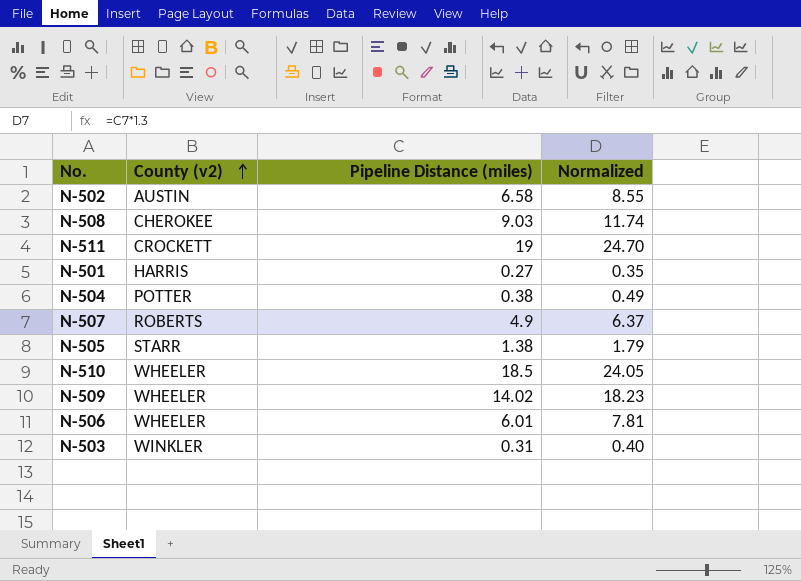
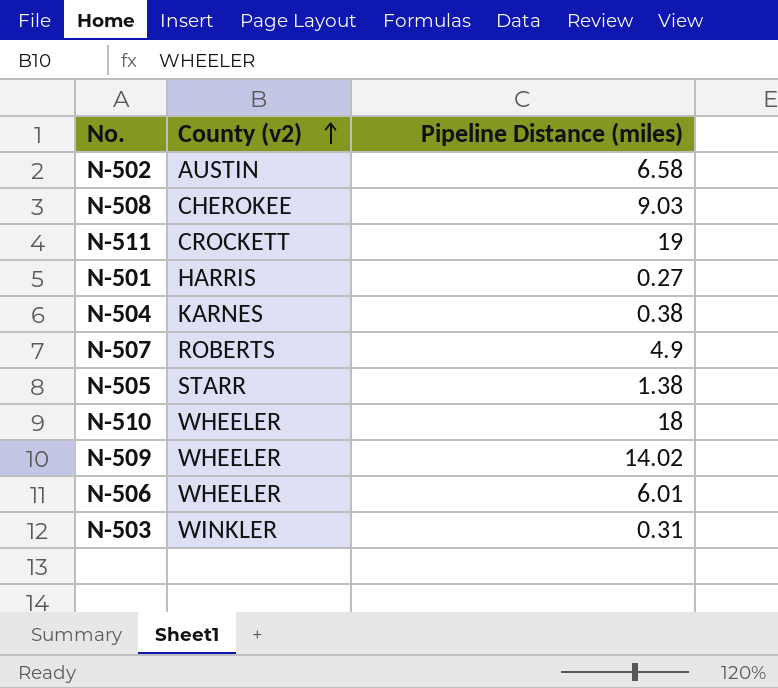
column Normalized | formula: [Pipeline Distance (miles)] * 1.3 -> none
N-504 | County (v2): POTTER -> KARNES
N-510 | Pipeline Distance (miles): 18.5 -> 18

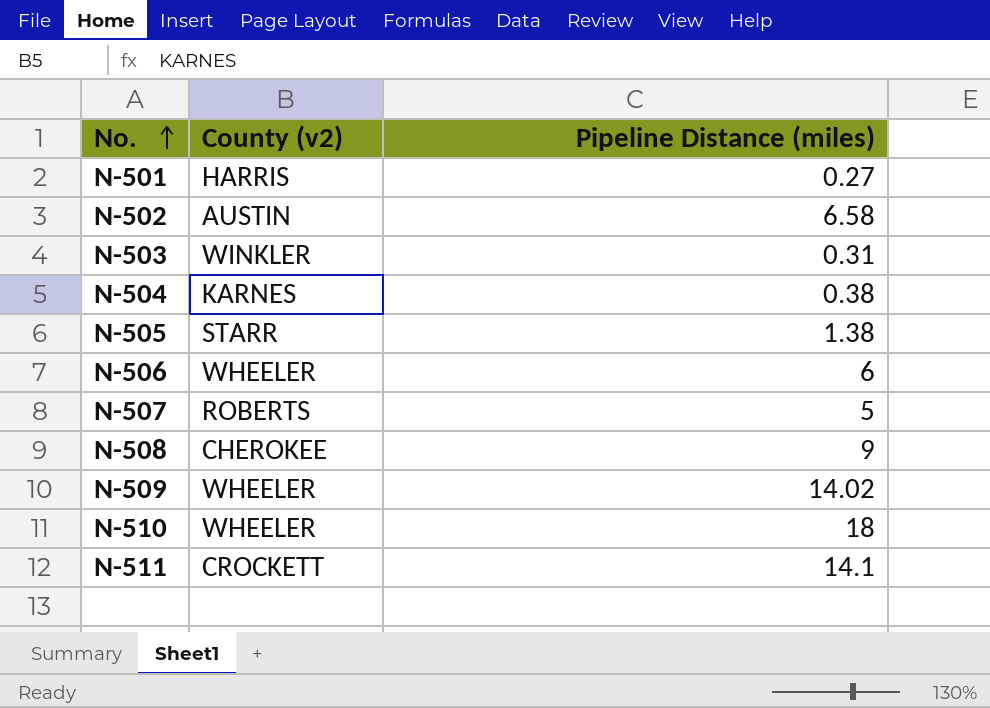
row order: County (v2) ascending -> No. ascending
N-506 | Pipeline Distance (miles): 6.01 -> 6
N-507 | Pipeline Distance (miles): 4.9 -> 5
N-508 | Pipeline Distance (miles): 9.03 -> 9
N-511 | Pipeline Distance (miles): 19 -> 14.1

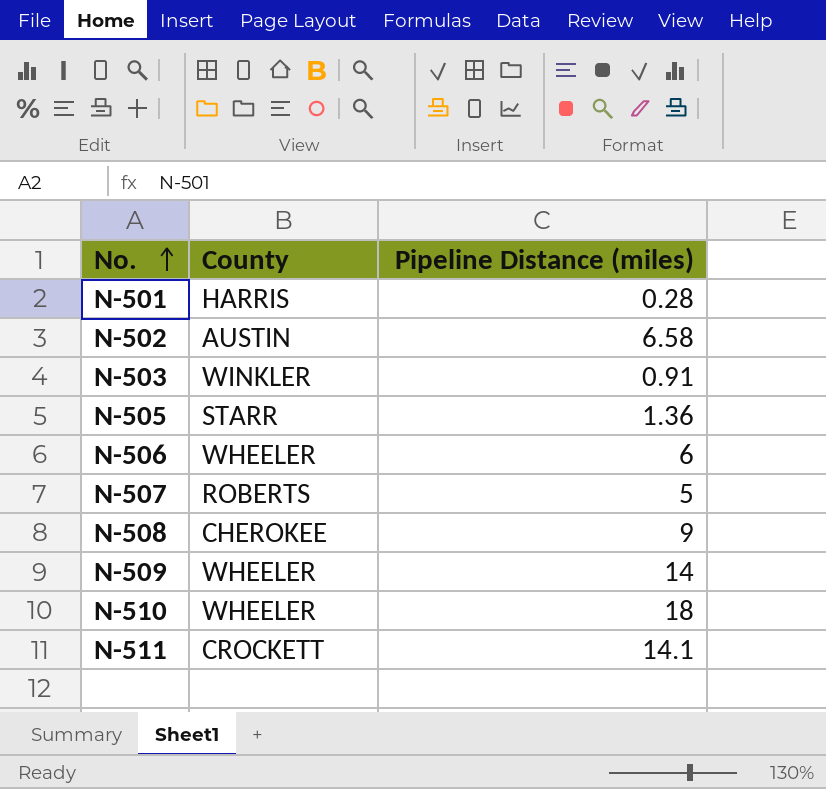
column name: County (v2) -> County
row N-504: KARNES | 0.38 -> none
N-501 | Pipeline Distance (miles): 0.27 -> 0.28
N-503 | Pipeline Distance (miles): 0.31 -> 0.91
N-505 | Pipeline Distance (miles): 1.38 -> 1.36
N-509 | Pipeline Distance (miles): 14.02 -> 14

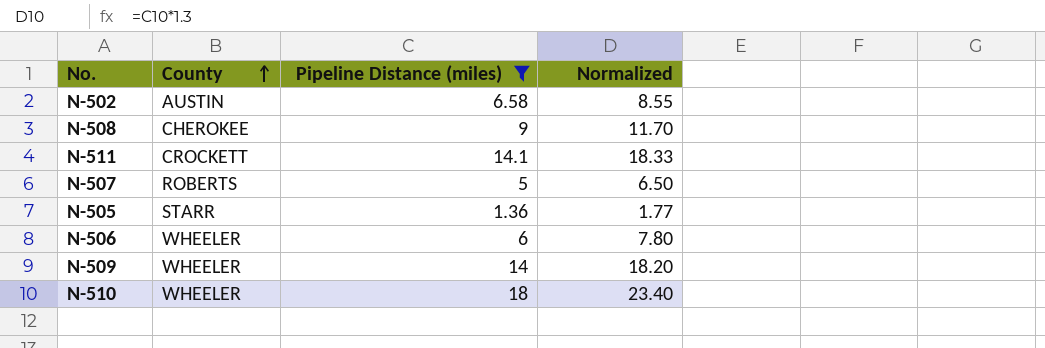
filter: none -> Pipeline Distance (miles) >= 1.36
row order: No. ascending -> County ascending
column Normalized | formula: none -> [Pipeline Distance (miles)] * 1.3

